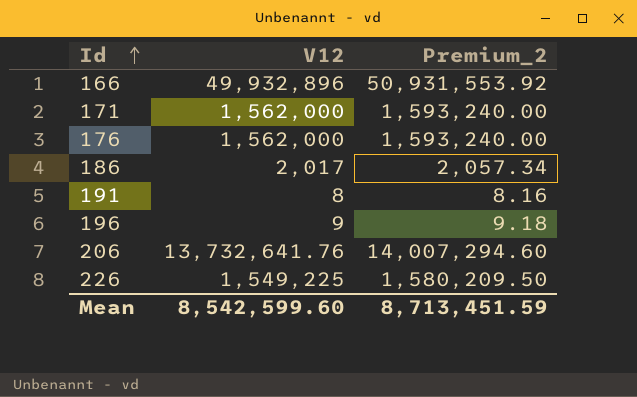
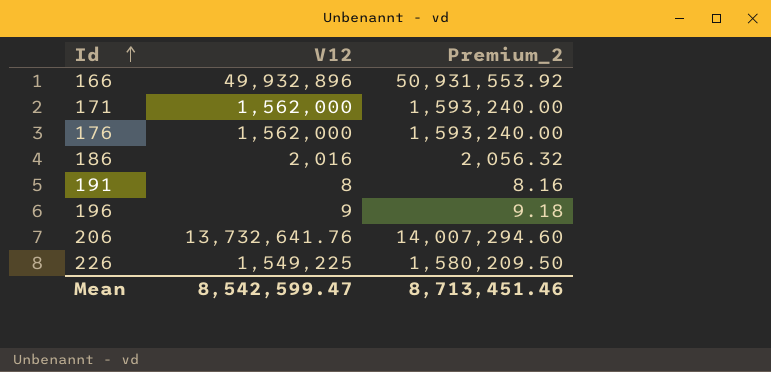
186 | V12: 2,017 -> 2,016
186 | Premium_2: 2,057.34 -> 2,056.32
Mean | V12: 8,542,599.60 -> 8,542,599.47
Mean | Premium_2: 8,713,451.59 -> 8,713,451.46

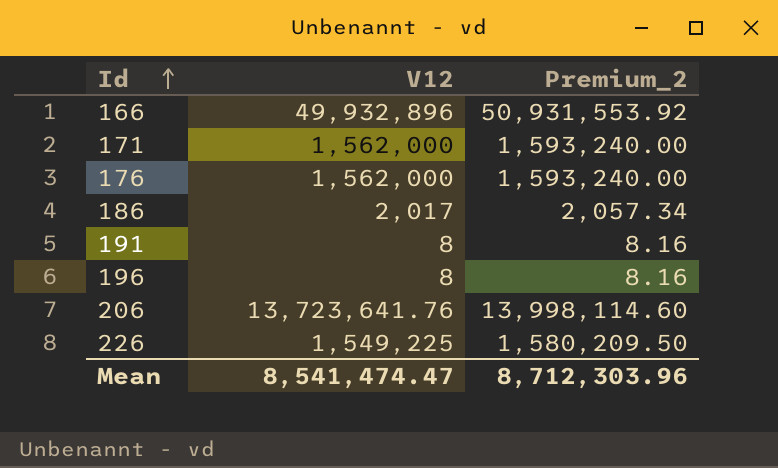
186 | V12: 2,016 -> 2,017
186 | Premium_2: 2,056.32 -> 2,057.34
196 | V12: 9 -> 8
196 | Premium_2: 9.18 -> 8.16
206 | V12: 13,732,641.76 -> 13,723,641.76
206 | Premium_2: 14,007,294.60 -> 13,998,114.60
Mean | V12: 8,542,599.47 -> 8,541,474.47
Mean | Premium_2: 8,713,451.46 -> 8,712,303.96

